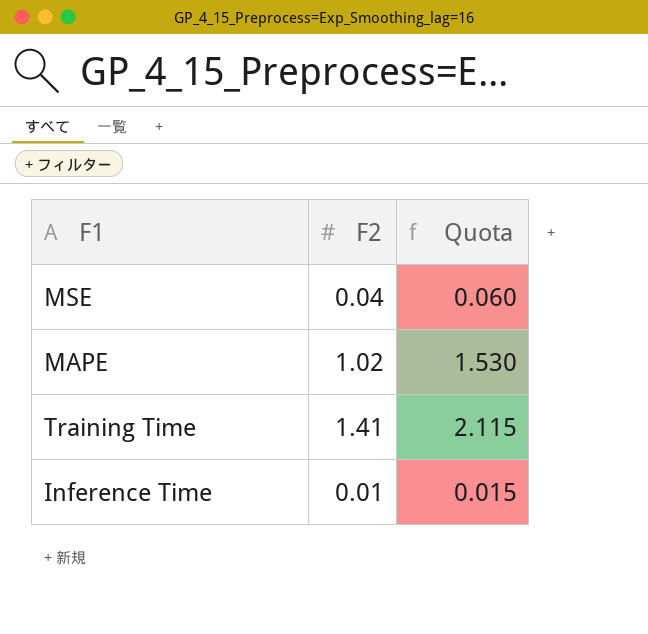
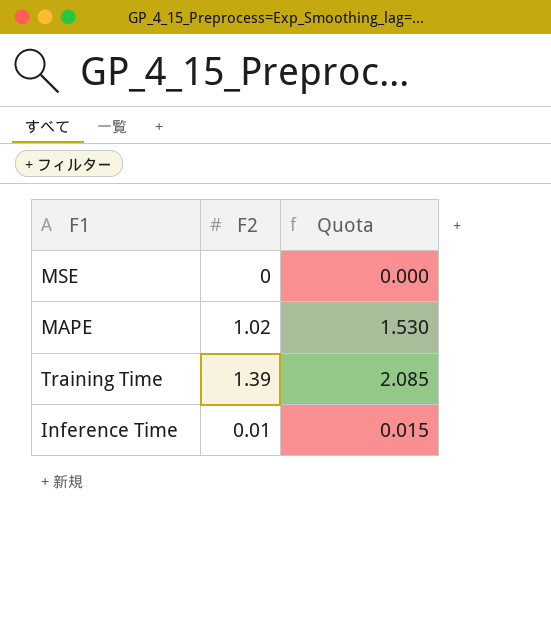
MSE | F2: 0.04 -> 0
MSE | Quota: 0.060 -> 0.000
Training Time | F2: 1.41 -> 1.39
Training Time | Quota: 2.115 -> 2.085

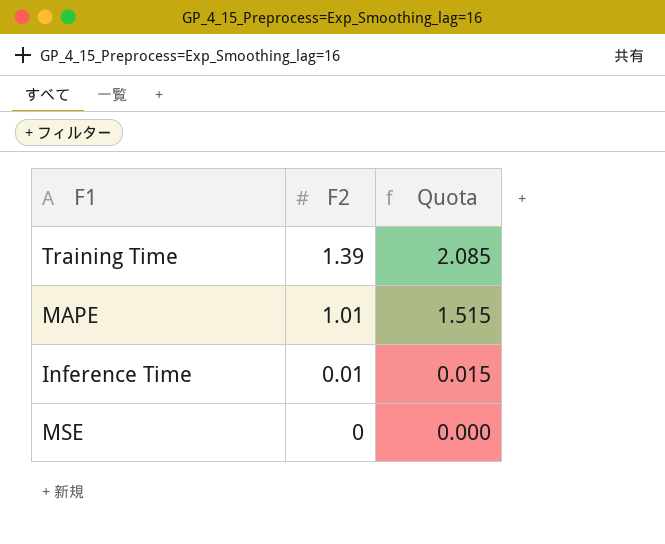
row order: none -> F2 descending
MAPE | F2: 1.02 -> 1.01
MAPE | Quota: 1.530 -> 1.515

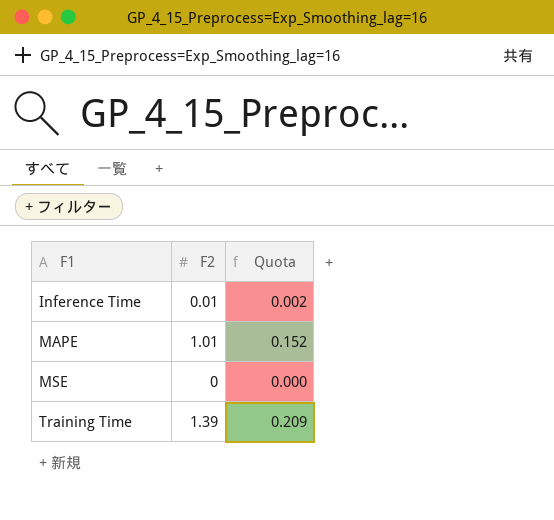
row order: F2 descending -> F1 ascending
column Quota | formula: [F2] * 1.5 -> [F2] * 0.15

